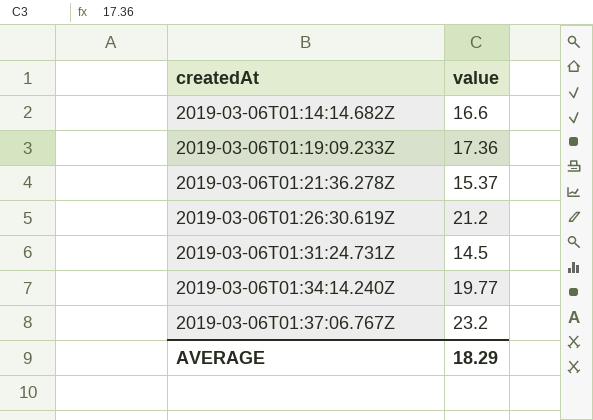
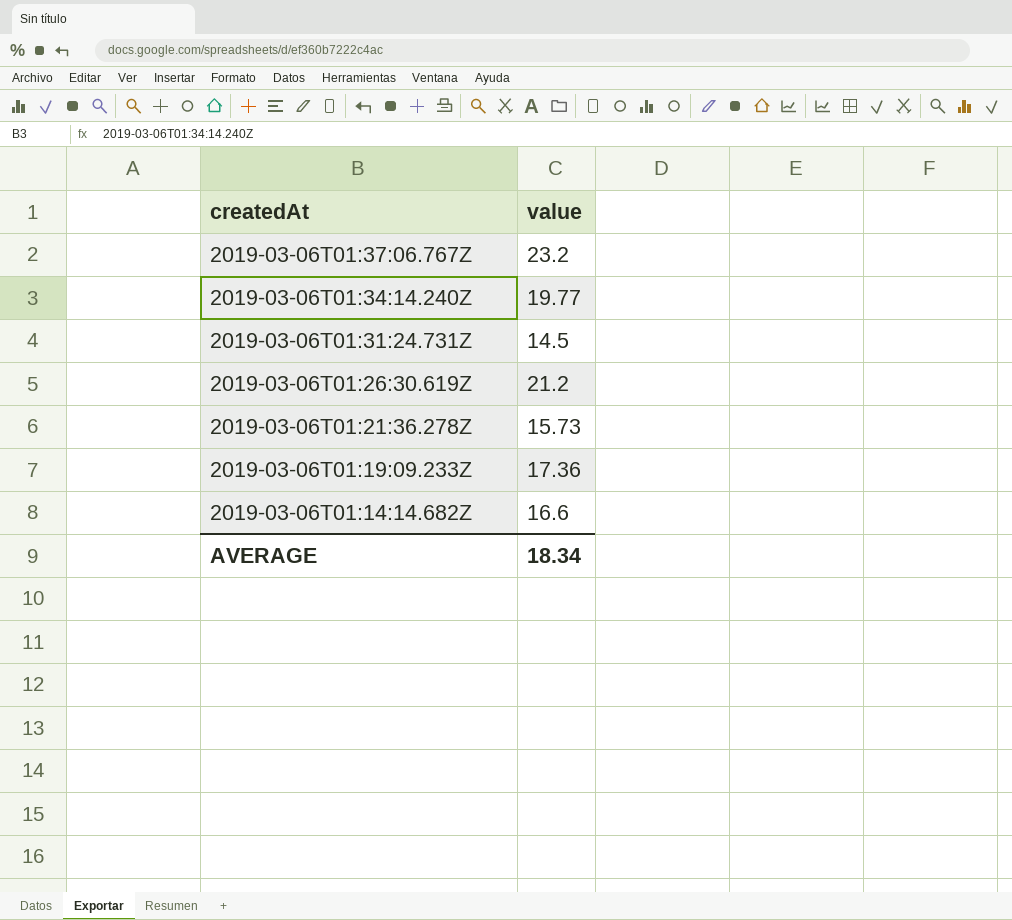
row order: createdAt ascending -> createdAt descending
2019-03-06T01:21:36.278Z | value: 15.37 -> 15.73
AVERAGE | value: 18.29 -> 18.34

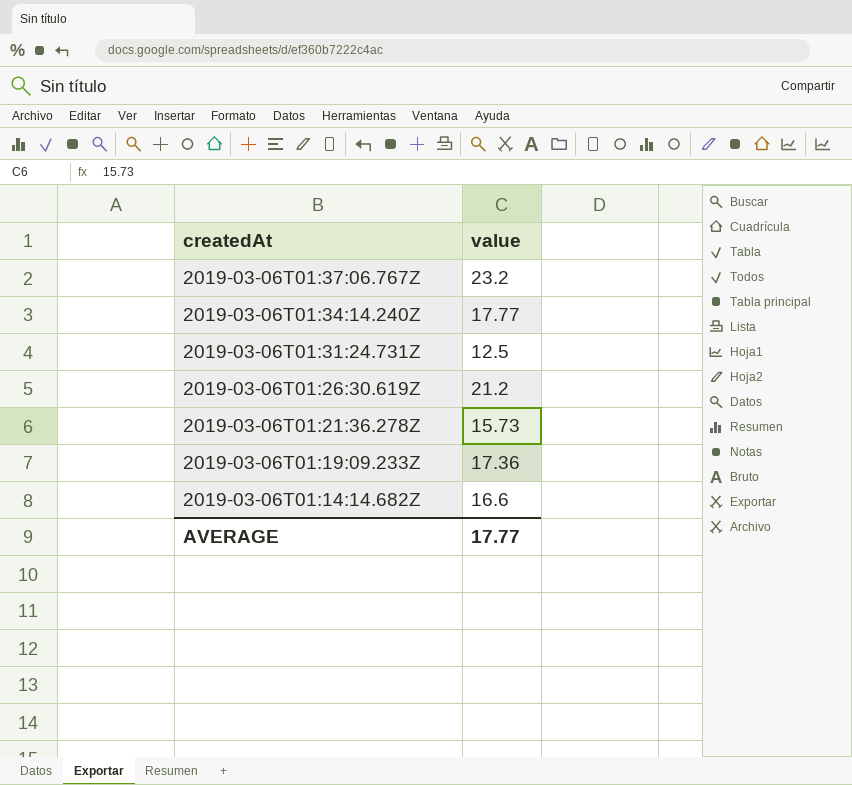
2019-03-06T01:34:14.240Z | value: 19.77 -> 17.77
2019-03-06T01:31:24.731Z | value: 14.5 -> 12.5
AVERAGE | value: 18.34 -> 17.77

